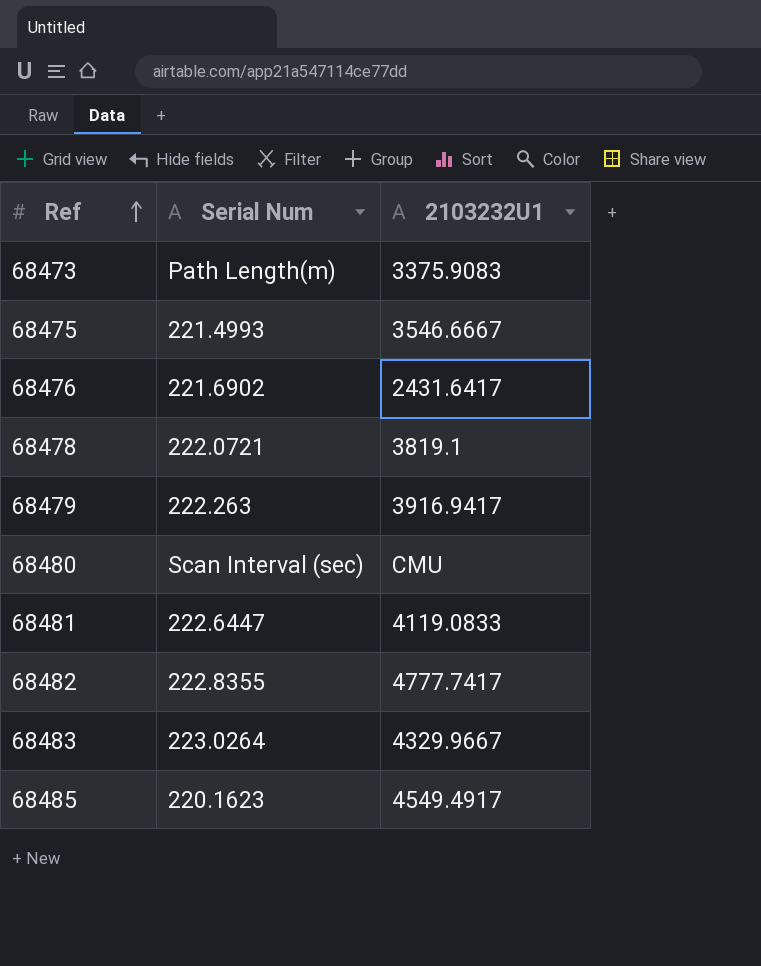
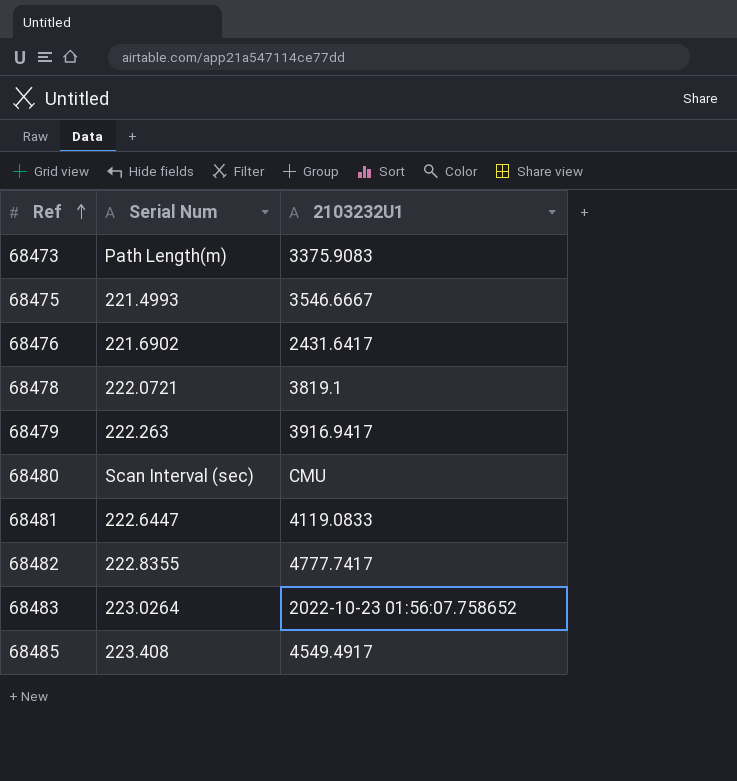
68483 | 2103232U1: 4329.9667 -> 2022-10-23 01:56:07.758652
68485 | Serial Num: 220.1623 -> 223.408

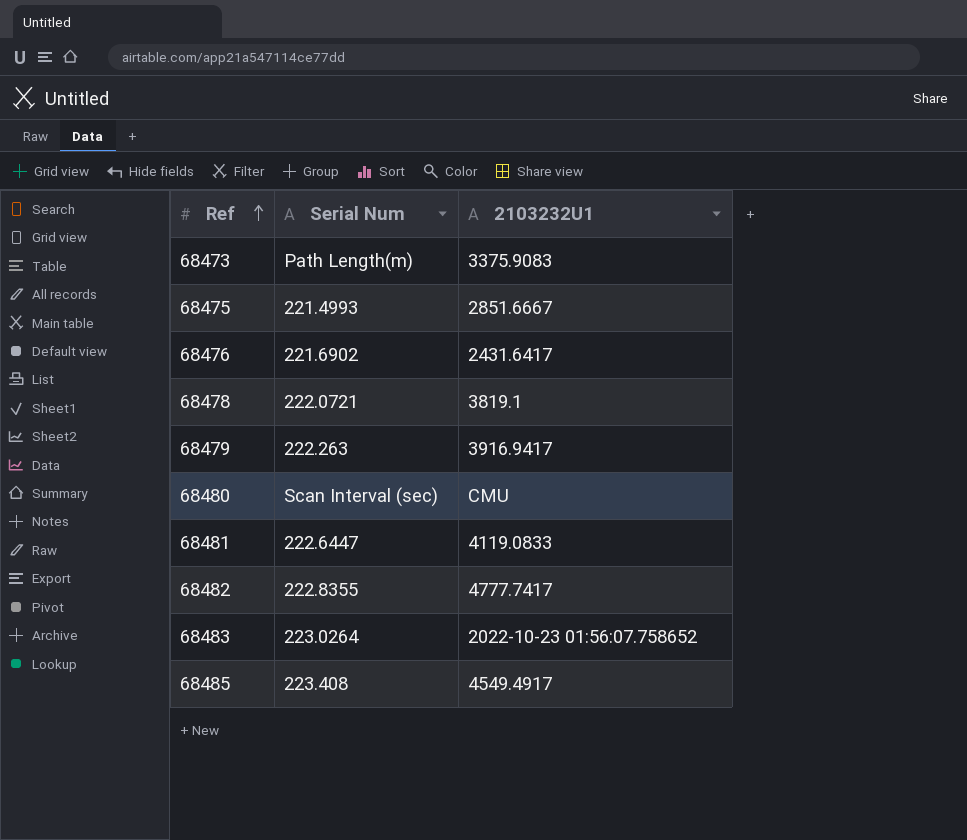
68475 | 2103232U1: 3546.6667 -> 2851.6667

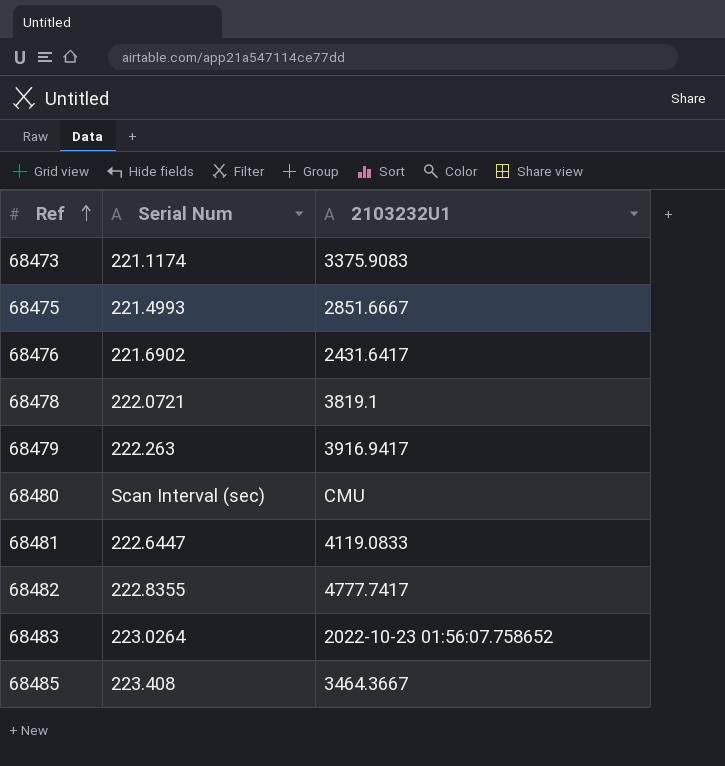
68473 | Serial Num: Path Length(m) -> 221.1174
68485 | 2103232U1: 4549.4917 -> 3464.3667

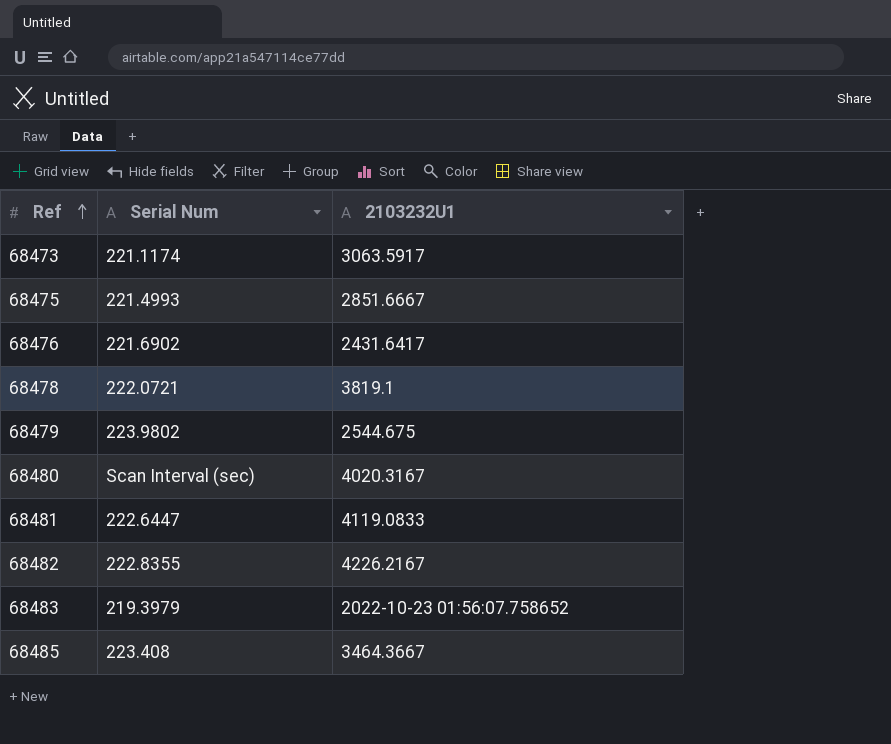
68473 | 2103232U1: 3375.9083 -> 3063.5917
68479 | Serial Num: 222.263 -> 223.9802
68479 | 2103232U1: 3916.9417 -> 2544.675
68480 | 2103232U1: CMU -> 4020.3167
68482 | 2103232U1: 4777.7417 -> 4226.2167
68483 | Serial Num: 223.0264 -> 219.3979

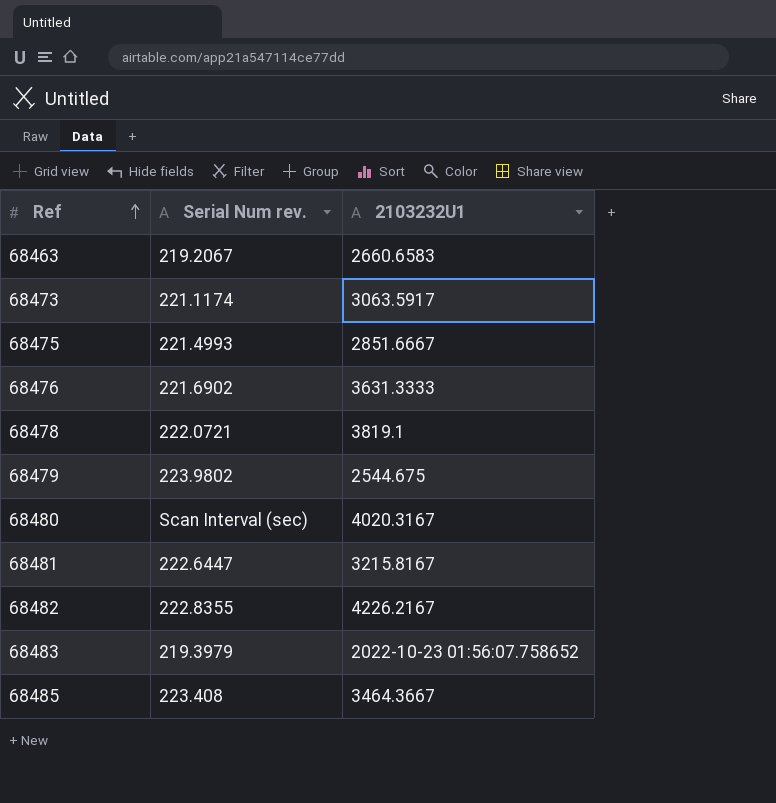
column name: Serial Num -> Serial Num rev.
row 68463: none -> 219.2067 | 2660.6583
68476 | 2103232U1: 2431.6417 -> 3631.3333
68481 | 2103232U1: 4119.0833 -> 3215.8167

